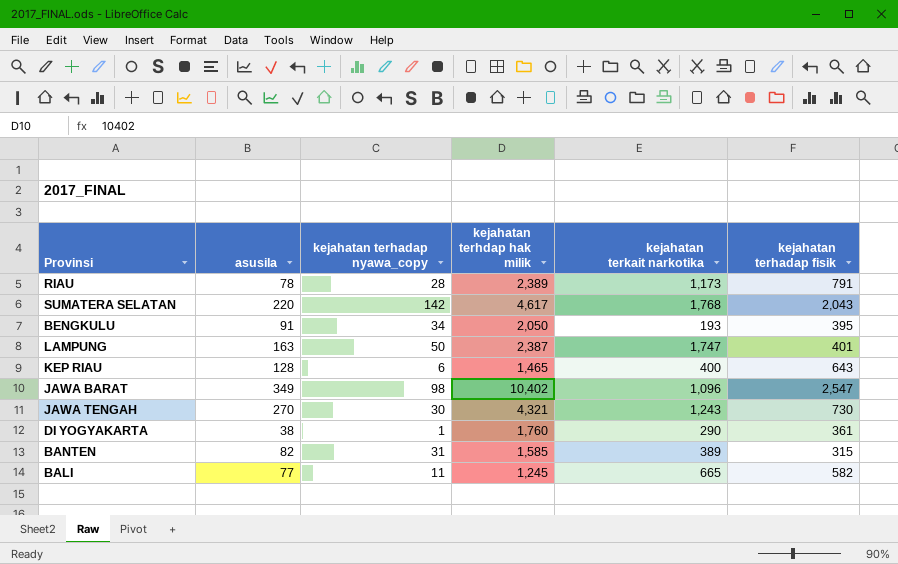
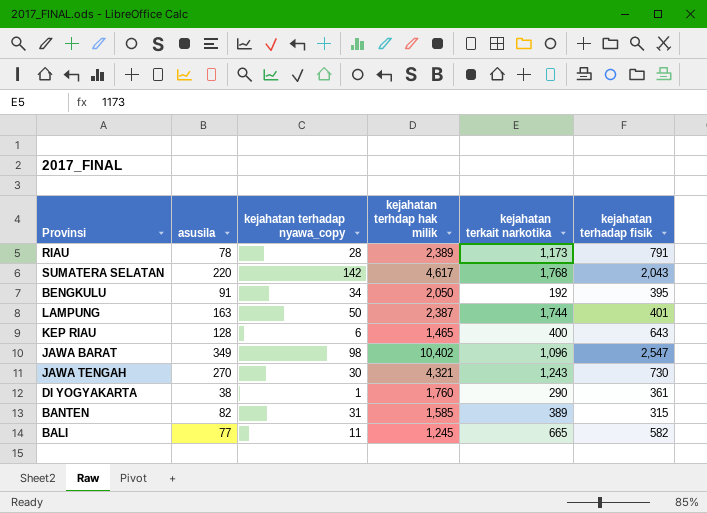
BENGKULU | kejahatan terkait narkotika: 193 -> 192
LAMPUNG | kejahatan terkait narkotika: 1,747 -> 1,744

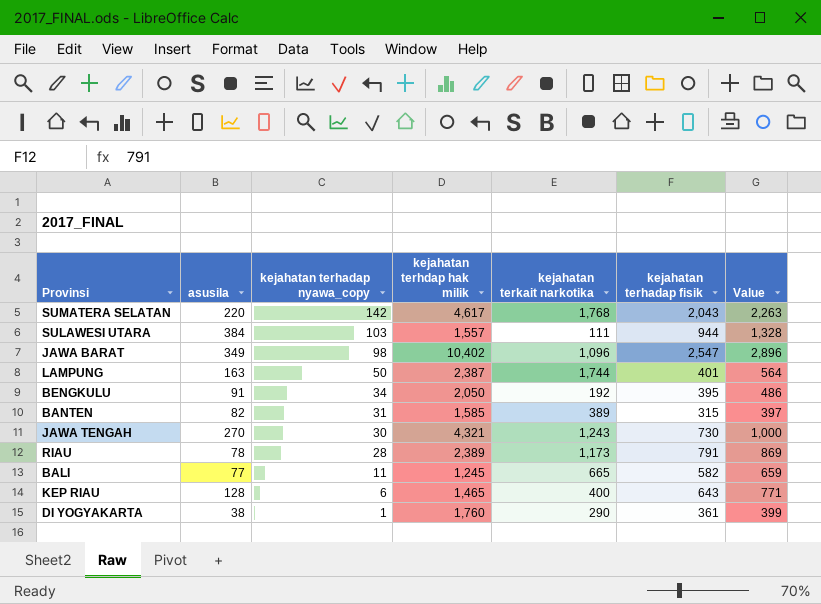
row order: none -> kejahatan terhadap nyawa_copy descending
column Value | formula: none -> [asusila] + [kejahatan terhadap fisik]
row SULAWESI UTARA: none -> 384 | 103 | 1,557 | 111 | 944 | 1,328

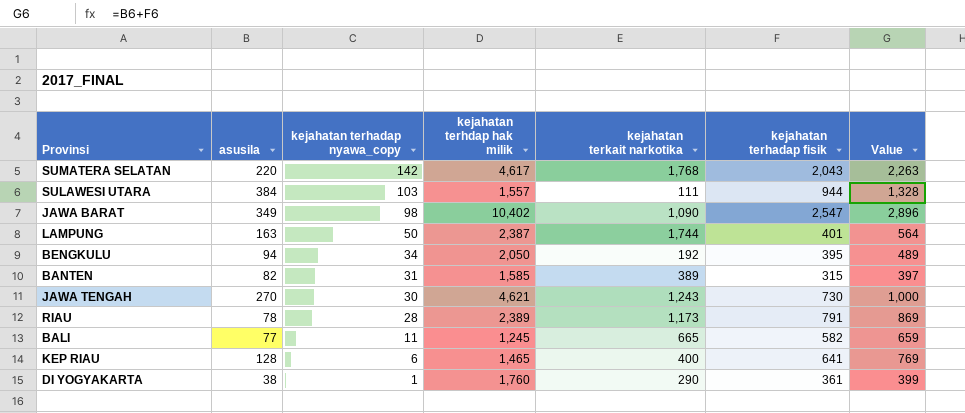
JAWA BARAT | kejahatan terkait narkotika: 1,096 -> 1,090
BENGKULU | asusila: 91 -> 94
BENGKULU | Value: 486 -> 489
JAWA TENGAH | kejahatan terhdap hak milik: 4,321 -> 4,621
KEP RIAU | kejahatan terhadap fisik: 643 -> 641
KEP RIAU | Value: 771 -> 769

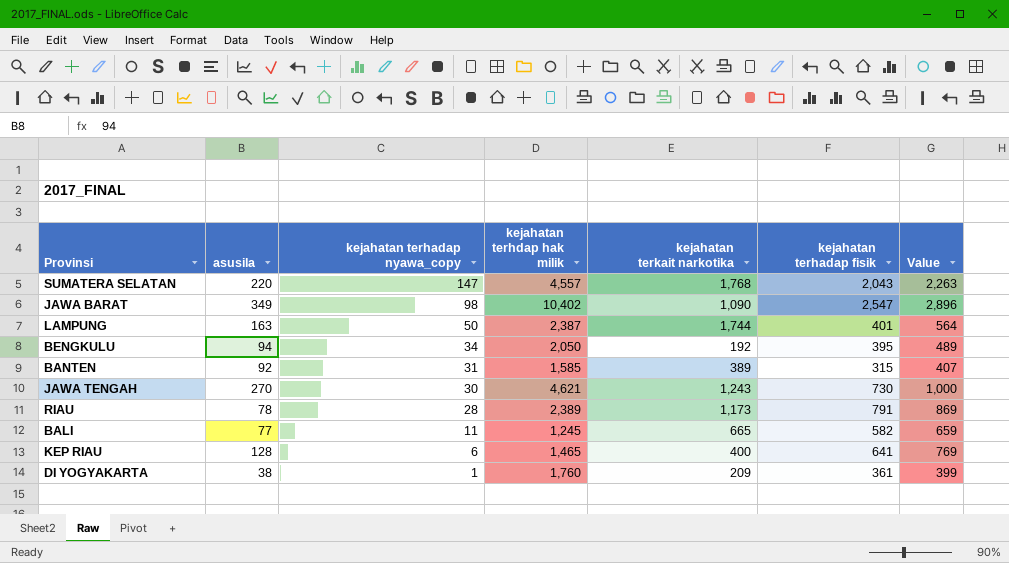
row SULAWESI UTARA: 384 | 103 | 1,557 | 111 | 944 | 1,328 -> none
SUMATERA SELATAN | kejahatan terhadap nyawa_copy: 142 -> 147
SUMATERA SELATAN | kejahatan terhdap hak milik: 4,617 -> 4,557
BANTEN | asusila: 82 -> 92
BANTEN | Value: 397 -> 407
DI YOGYAKARTA | kejahatan terkait narkotika: 290 -> 209

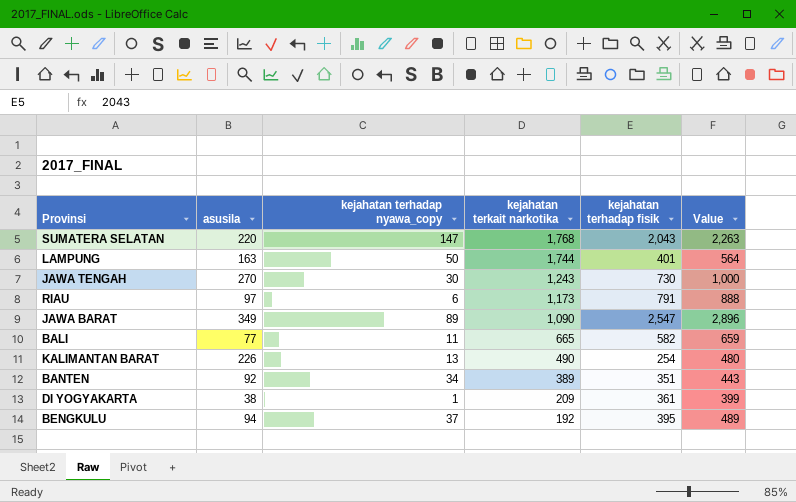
row order: kejahatan terhadap nyawa_copy descending -> kejahatan terkait narkotika descending
column kejahatan terhdap hak milik | position: 4 -> none
row KEP RIAU: 128 | 6 | 1,465 | 400 | 641 | 769 -> none
RIAU | asusila: 78 -> 97
RIAU | kejahatan terhadap nyawa_copy: 28 -> 6
RIAU | Value: 869 -> 888
JAWA BARAT | kejahatan terhadap nyawa_copy: 98 -> 89
row KALIMANTAN BARAT: none -> 226 | 13 | 490 | 254 | 480
BANTEN | kejahatan terhadap nyawa_copy: 31 -> 34
BANTEN | kejahatan terhadap fisik: 315 -> 351
BANTEN | Value: 407 -> 443
BENGKULU | kejahatan terhadap nyawa_copy: 34 -> 37

